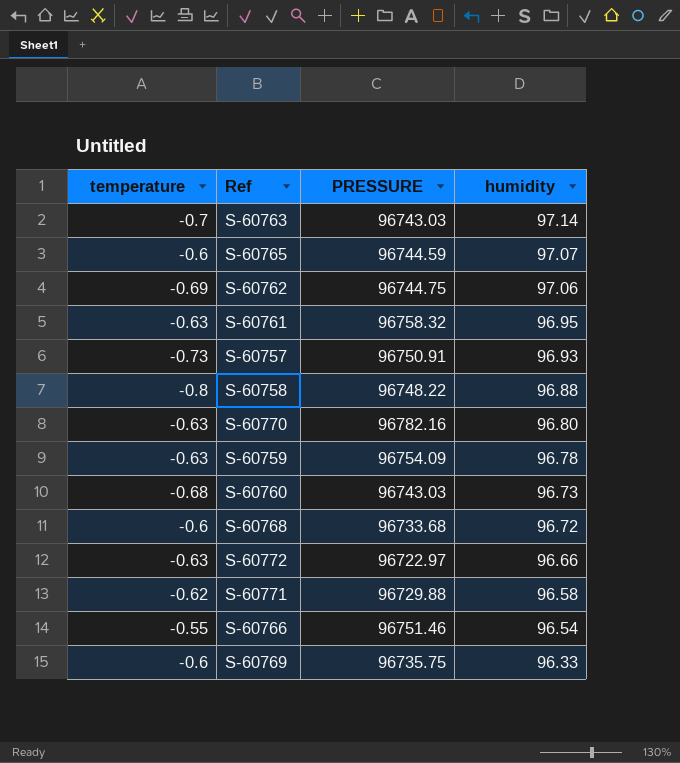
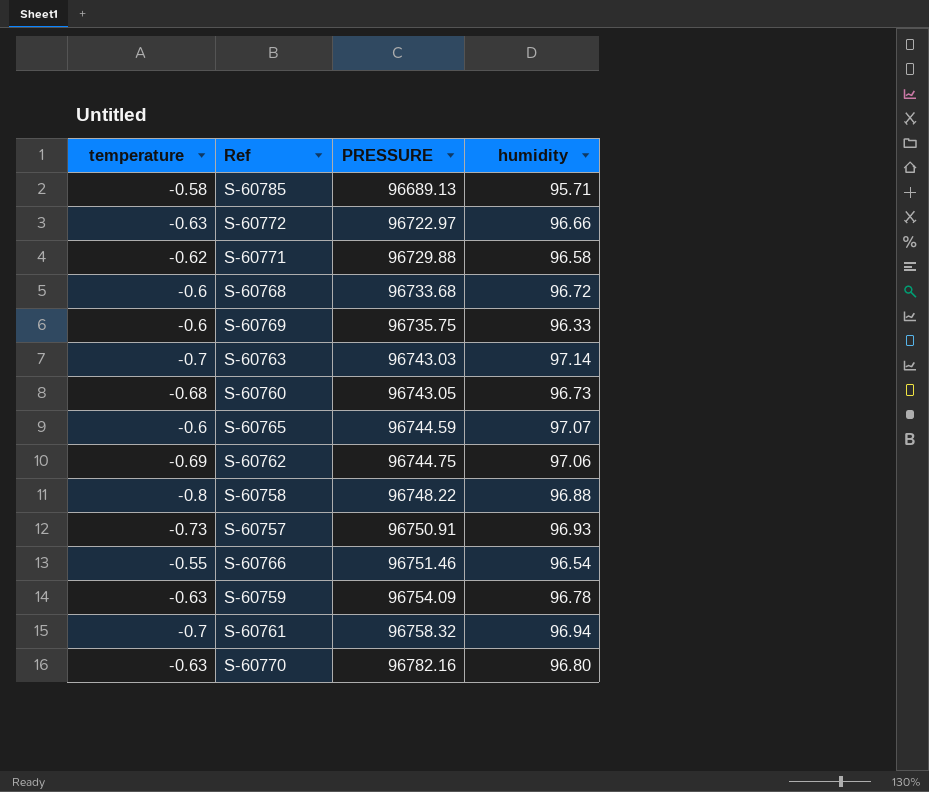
row order: humidity descending -> PRESSURE ascending
row S-60785: none -> -0.58 | 96689.13 | 95.71
S-60760 | PRESSURE: 96743.03 -> 96743.05
S-60761 | temperature: -0.63 -> -0.7
S-60761 | humidity: 96.95 -> 96.94

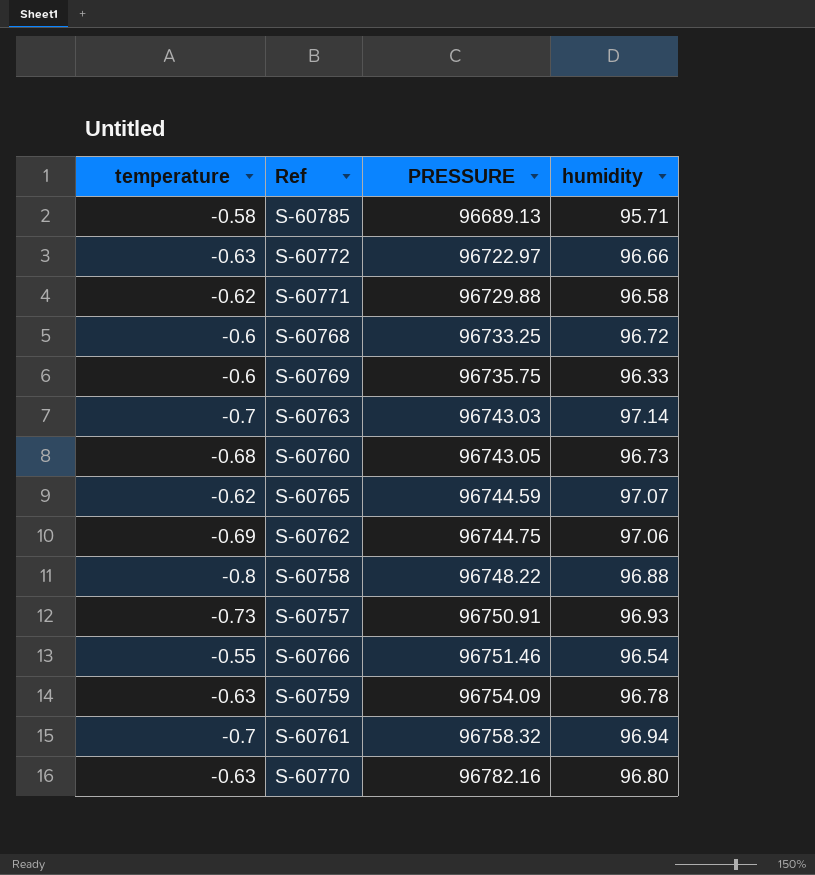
S-60768 | PRESSURE: 96733.68 -> 96733.25
S-60765 | temperature: -0.6 -> -0.62

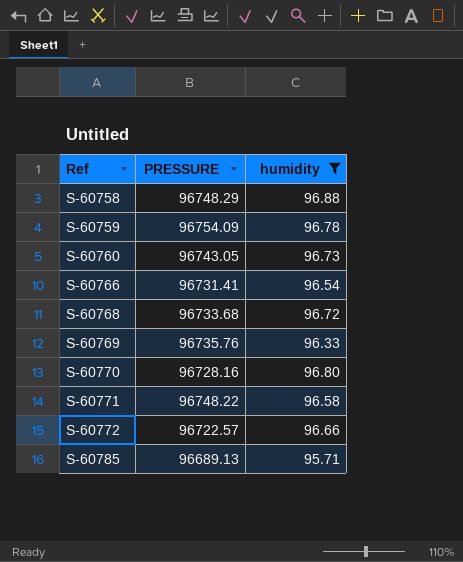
filter: none -> humidity <= 96.88
row order: PRESSURE ascending -> Ref ascending
column temperature | position: 1 -> none
S-60758 | PRESSURE: 96748.22 -> 96748.29
S-60766 | PRESSURE: 96751.46 -> 96731.41
S-60768 | PRESSURE: 96733.25 -> 96733.68
S-60769 | PRESSURE: 96735.75 -> 96735.76
S-60770 | PRESSURE: 96782.16 -> 96728.16
S-60771 | PRESSURE: 96729.88 -> 96748.22
S-60772 | PRESSURE: 96722.97 -> 96722.57

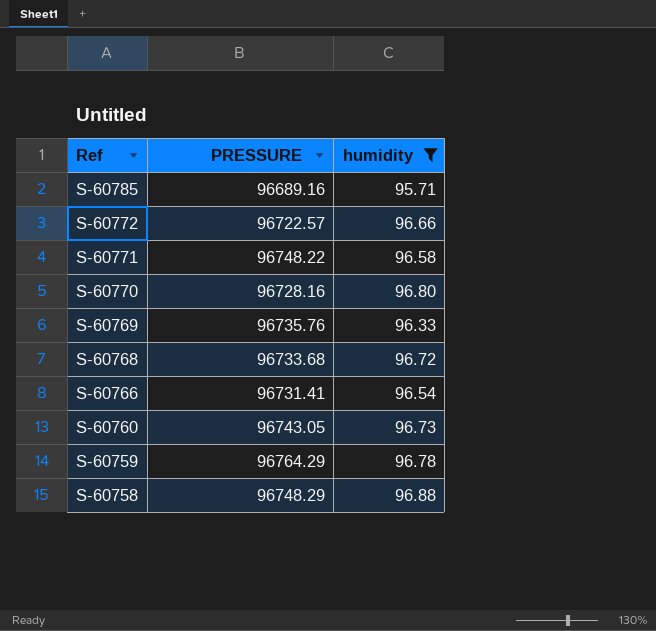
row order: Ref ascending -> Ref descending
S-60785 | PRESSURE: 96689.13 -> 96689.16
S-60759 | PRESSURE: 96754.09 -> 96764.29

